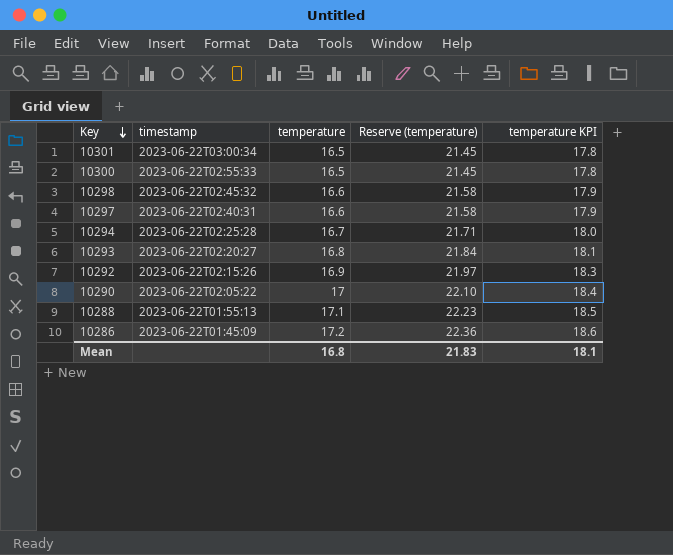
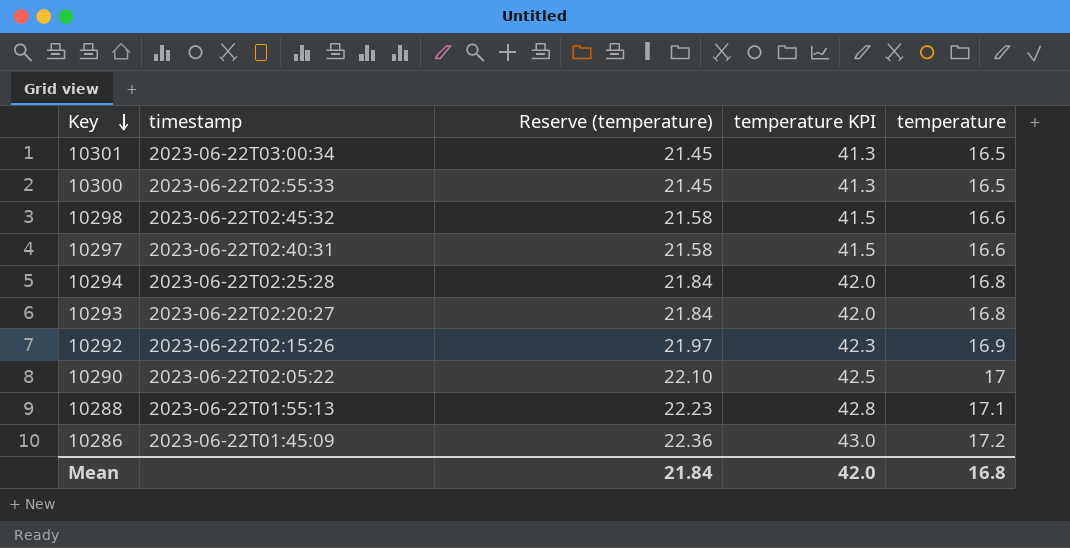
column temperature KPI | formula: [temperature] * 1.08 -> [temperature] * 2.5
column temperature | position: 3 -> 5
10294 | Reserve (temperature): 21.71 -> 21.84
10294 | temperature: 16.7 -> 16.8
Mean | Reserve (temperature): 21.83 -> 21.84
Mean | temperature KPI: 18.1 -> 42.0

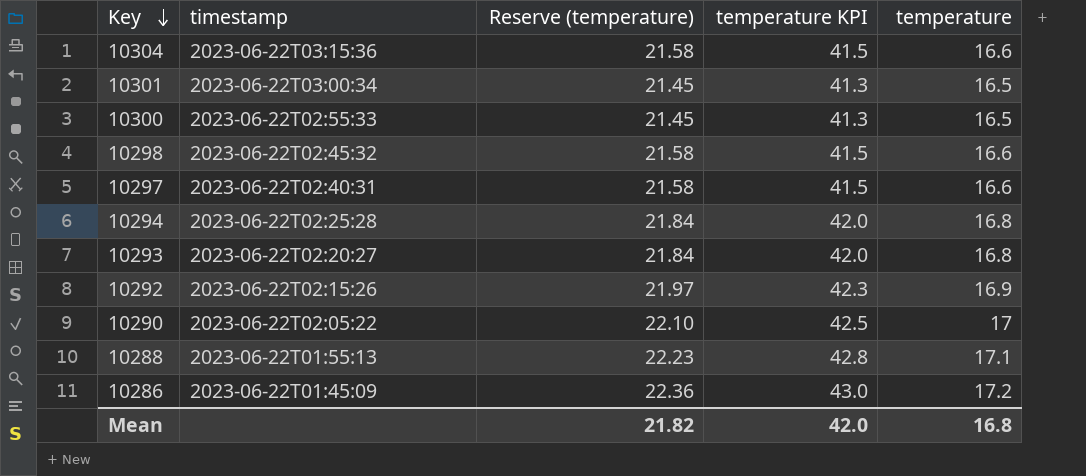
row 10304: none -> 2023-06-22T03:15:36 | 21.58 | 41.5 | 16.6
Mean | Reserve (temperature): 21.84 -> 21.82

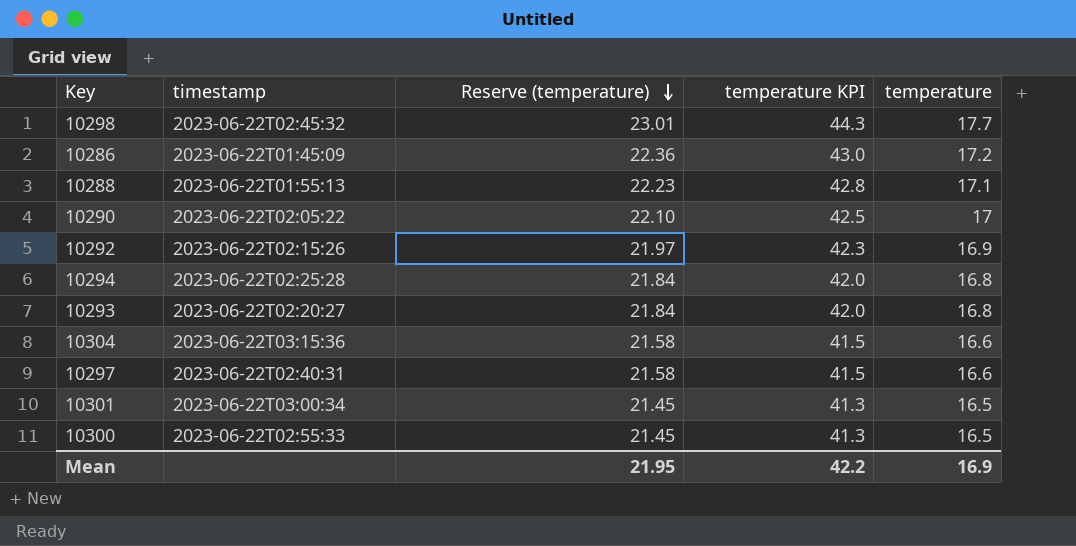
row order: Key descending -> Reserve (temperature) descending
10298 | Reserve (temperature): 21.58 -> 23.01
10298 | temperature KPI: 41.5 -> 44.3
10298 | temperature: 16.6 -> 17.7
Mean | Reserve (temperature): 21.82 -> 21.95
Mean | temperature KPI: 42.0 -> 42.2
Mean | temperature: 16.8 -> 16.9

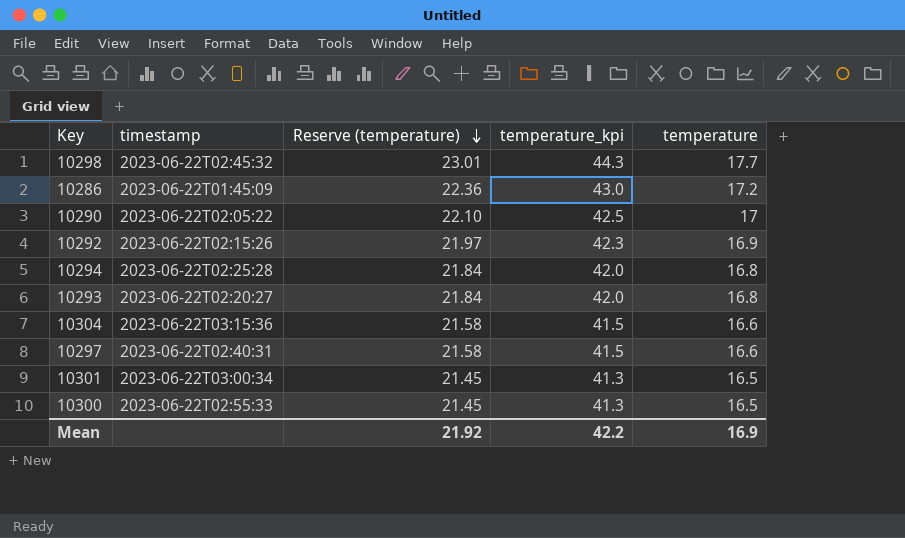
column name: temperature KPI -> temperature_kpi
row 10288: 2023-06-22T01:55:13 | 22.23 | 42.8 | 17.1 -> none
Mean | Reserve (temperature): 21.95 -> 21.92

